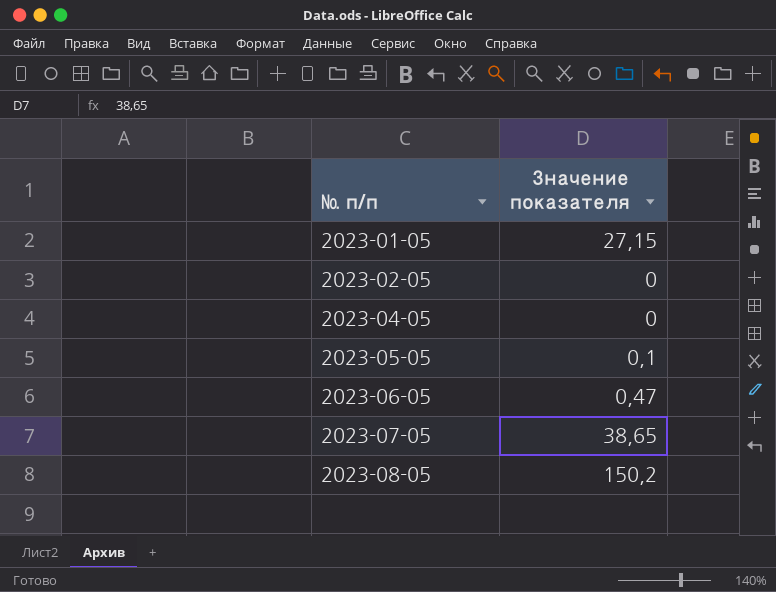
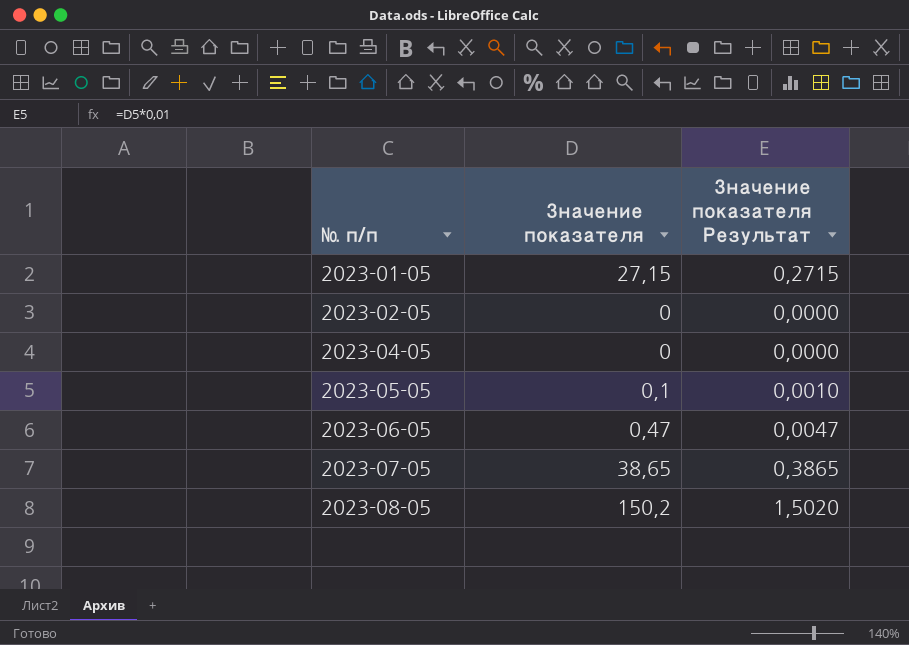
column Значение показателя Результат | formula: none -> [Значение показателя] * 0,01

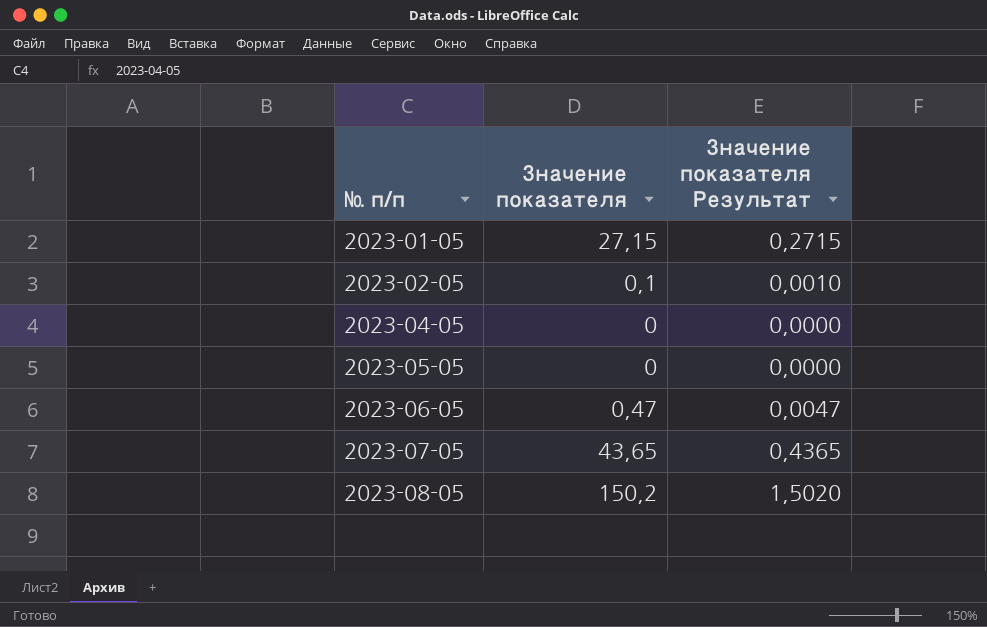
2023-02-05 | Значение показателя: 0 -> 0,1
2023-02-05 | Значение показателя Результат: 0,0000 -> 0,0010
2023-05-05 | Значение показателя: 0,1 -> 0
2023-05-05 | Значение показателя Результат: 0,0010 -> 0,0000
2023-07-05 | Значение показателя: 38,65 -> 43,65
2023-07-05 | Значение показателя Результат: 0,3865 -> 0,4365

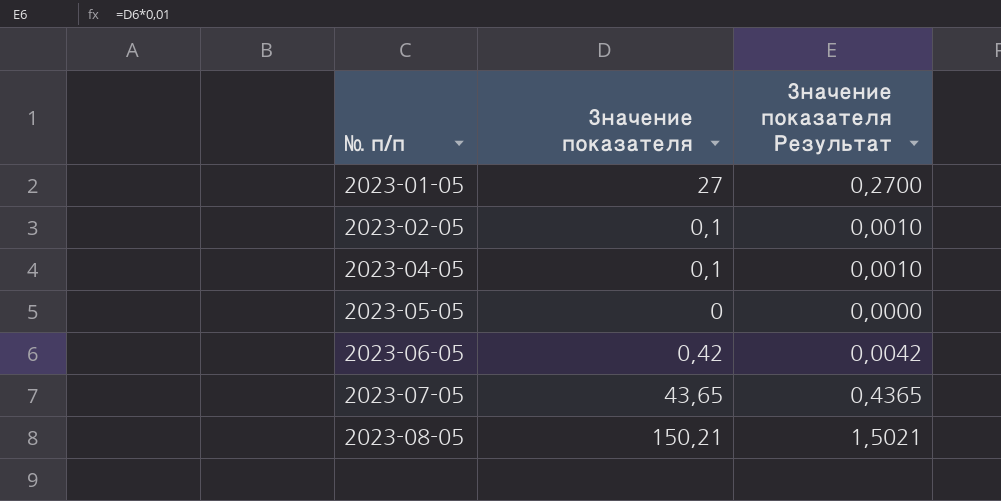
2023-01-05 | Значение показателя: 27,15 -> 27
2023-01-05 | Значение показателя Результат: 0,2715 -> 0,2700
2023-04-05 | Значение показателя: 0 -> 0,1
2023-04-05 | Значение показателя Результат: 0,0000 -> 0,0010
2023-06-05 | Значение показателя: 0,47 -> 0,42
2023-06-05 | Значение показателя Результат: 0,0047 -> 0,0042
2023-08-05 | Значение показателя: 150,2 -> 150,21
2023-08-05 | Значение показателя Результат: 1,5020 -> 1,5021

